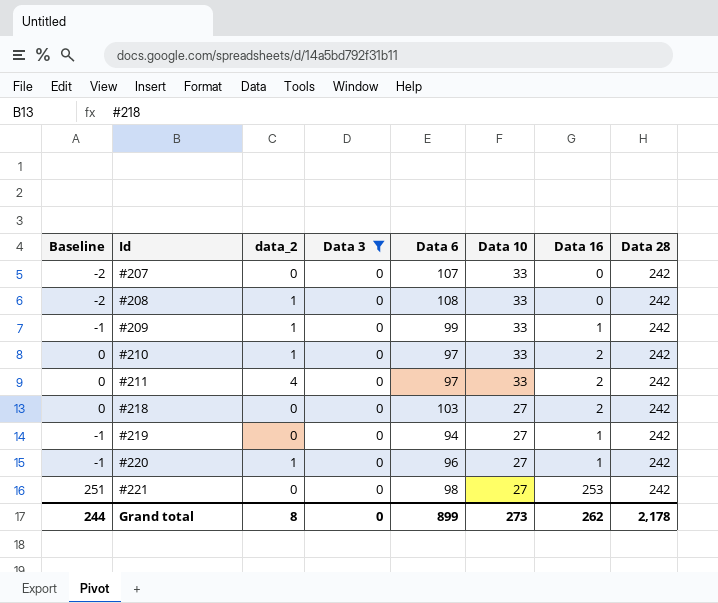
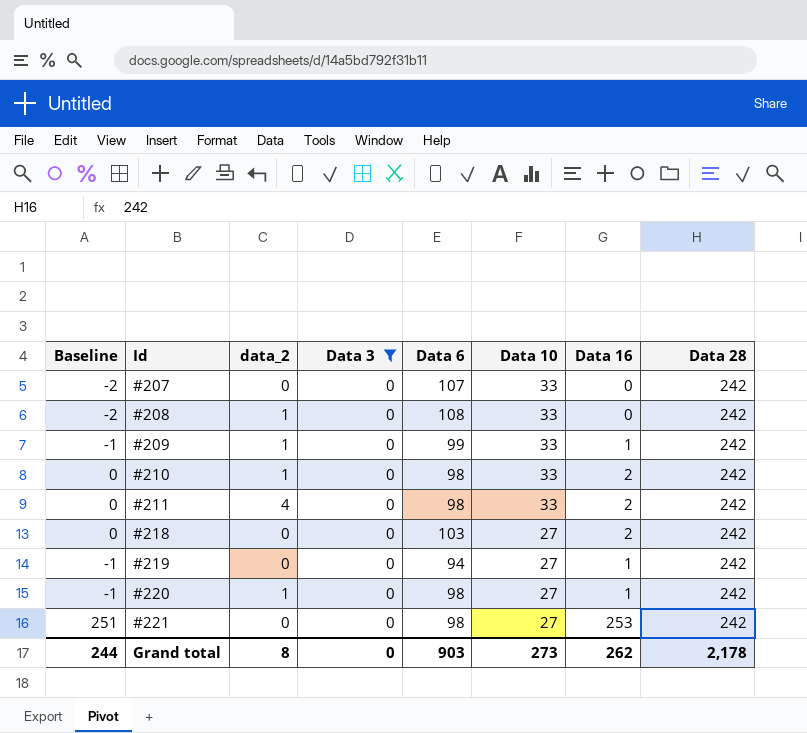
#210 | Data 6: 97 -> 98
#211 | Data 6: 97 -> 98
#220 | Data 6: 96 -> 98
Grand total | Data 6: 899 -> 903

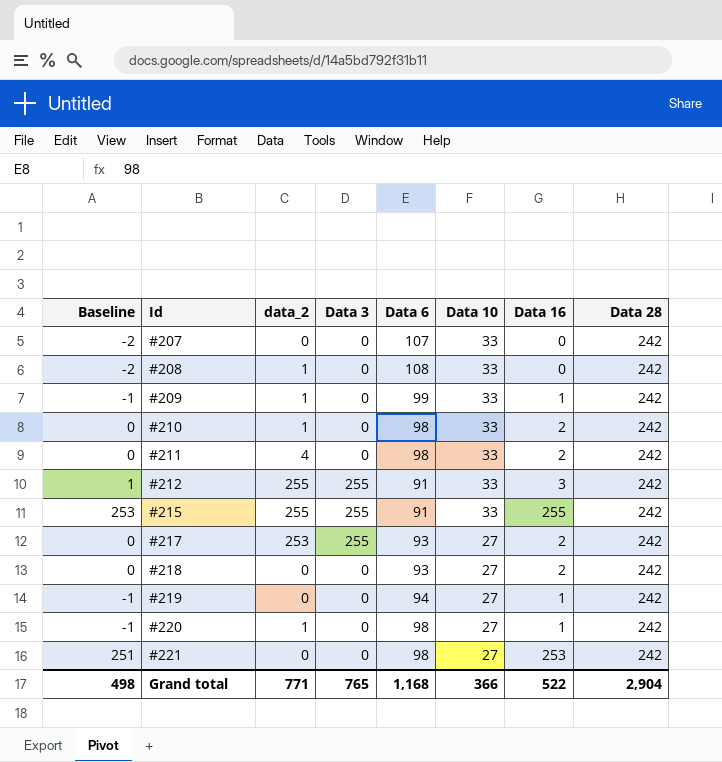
filter: Data 3 = 0 -> none
#218 | Data 6: 103 -> 93
Grand total | Baseline: 244 -> 498
Grand total | data_2: 8 -> 771
Grand total | Data 3: 0 -> 765
Grand total | Data 6: 903 -> 1,168
Grand total | Data 10: 273 -> 366
Grand total | Data 16: 262 -> 522
Grand total | Data 28: 2,178 -> 2,904

